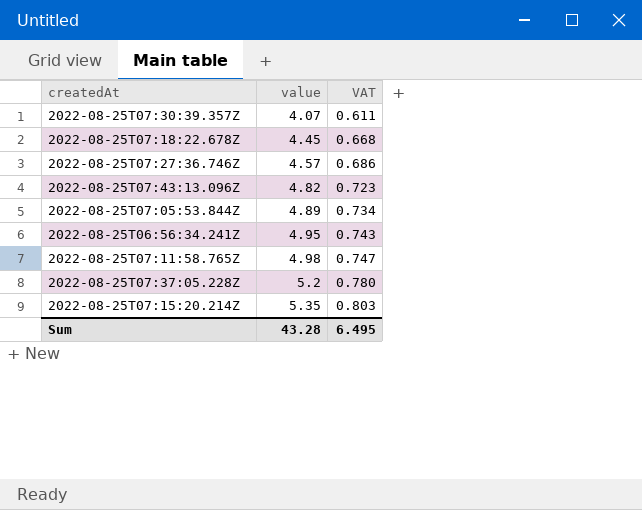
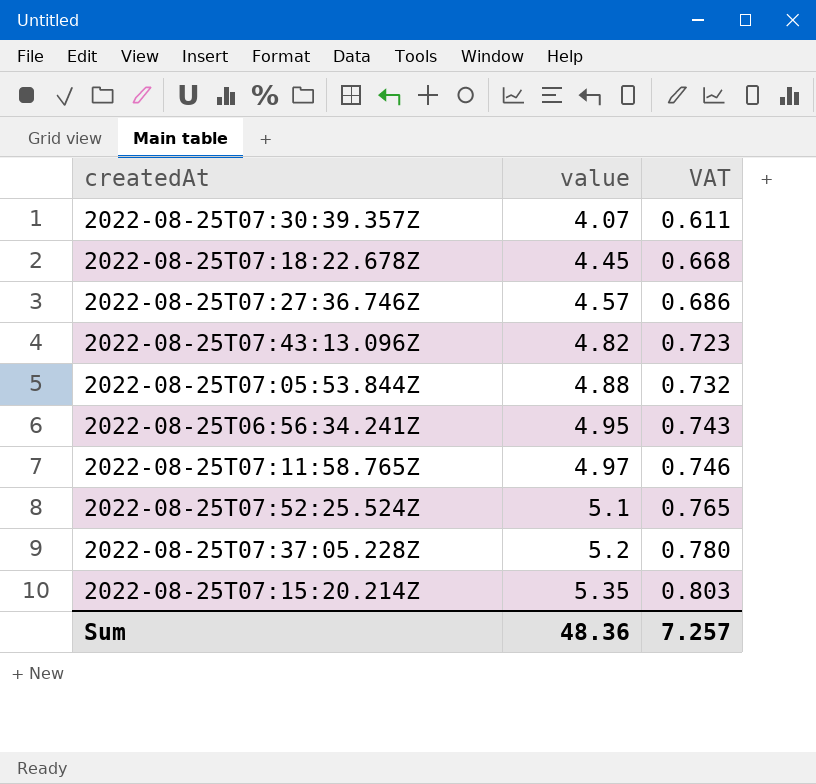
2022-08-25T07:05:53.844Z | value: 4.89 -> 4.88
2022-08-25T07:05:53.844Z | VAT: 0.734 -> 0.732
2022-08-25T07:11:58.765Z | value: 4.98 -> 4.97
2022-08-25T07:11:58.765Z | VAT: 0.747 -> 0.746
row 2022-08-25T07:52:25.524Z: none -> 5.1 | 0.765
Sum | value: 43.28 -> 48.36
Sum | VAT: 6.495 -> 7.257

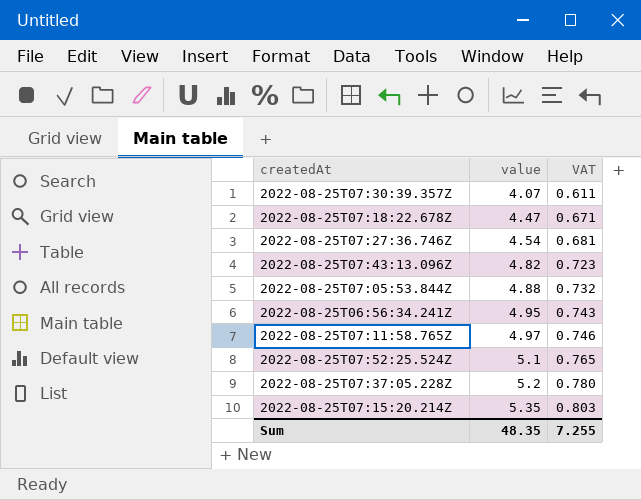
2022-08-25T07:18:22.678Z | value: 4.45 -> 4.47
2022-08-25T07:18:22.678Z | VAT: 0.668 -> 0.671
2022-08-25T07:27:36.746Z | value: 4.57 -> 4.54
2022-08-25T07:27:36.746Z | VAT: 0.686 -> 0.681
Sum | value: 48.36 -> 48.35
Sum | VAT: 7.257 -> 7.255

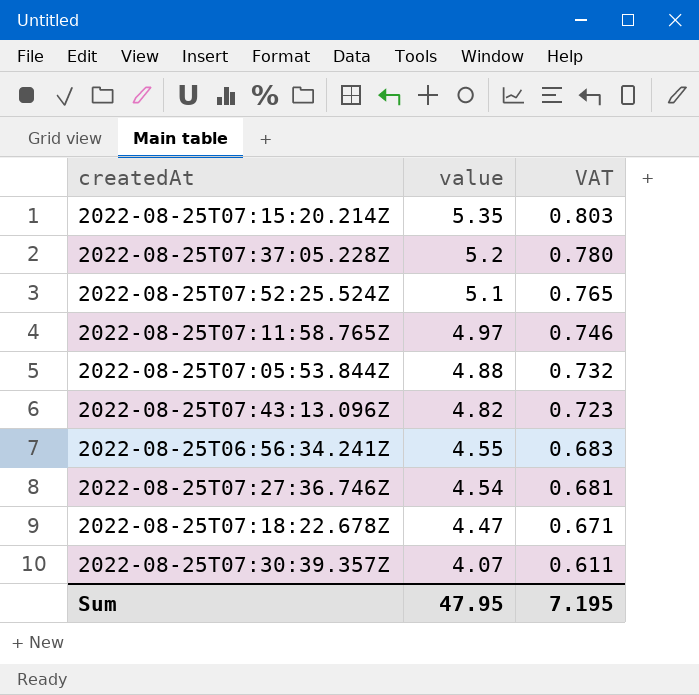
row order: value ascending -> value descending
2022-08-25T06:56:34.241Z | value: 4.95 -> 4.55
2022-08-25T06:56:34.241Z | VAT: 0.743 -> 0.683
Sum | value: 48.35 -> 47.95
Sum | VAT: 7.255 -> 7.195

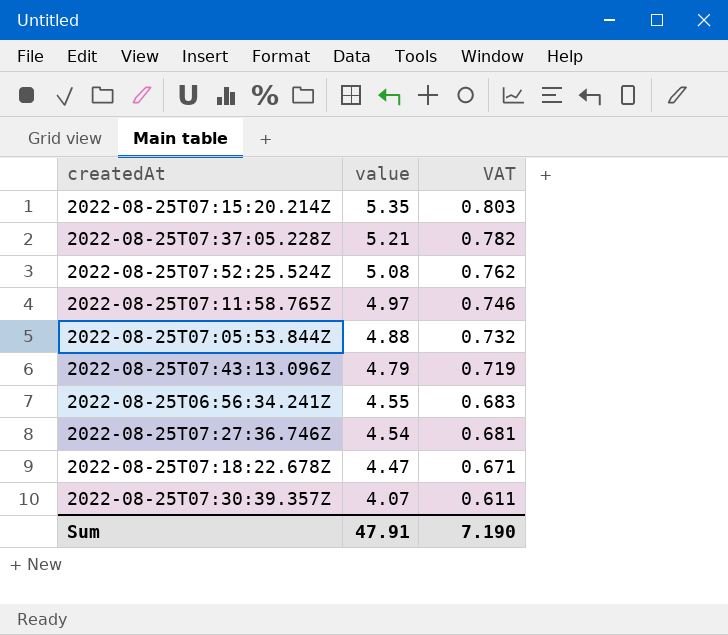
2022-08-25T07:37:05.228Z | value: 5.2 -> 5.21
2022-08-25T07:37:05.228Z | VAT: 0.780 -> 0.782
2022-08-25T07:52:25.524Z | value: 5.1 -> 5.08
2022-08-25T07:52:25.524Z | VAT: 0.765 -> 0.762
2022-08-25T07:43:13.096Z | value: 4.82 -> 4.79
2022-08-25T07:43:13.096Z | VAT: 0.723 -> 0.719
Sum | value: 47.95 -> 47.91
Sum | VAT: 7.195 -> 7.190

